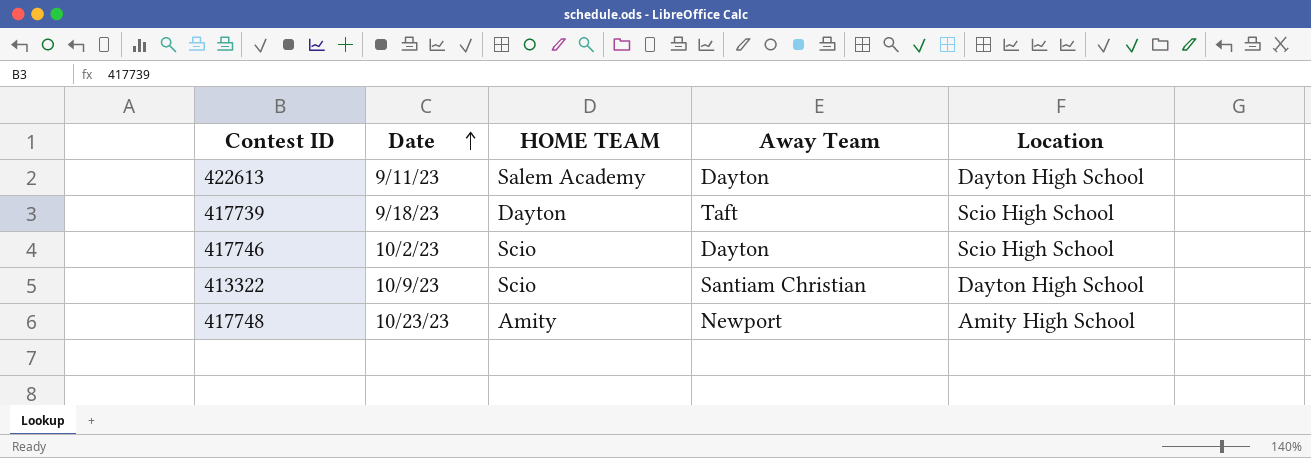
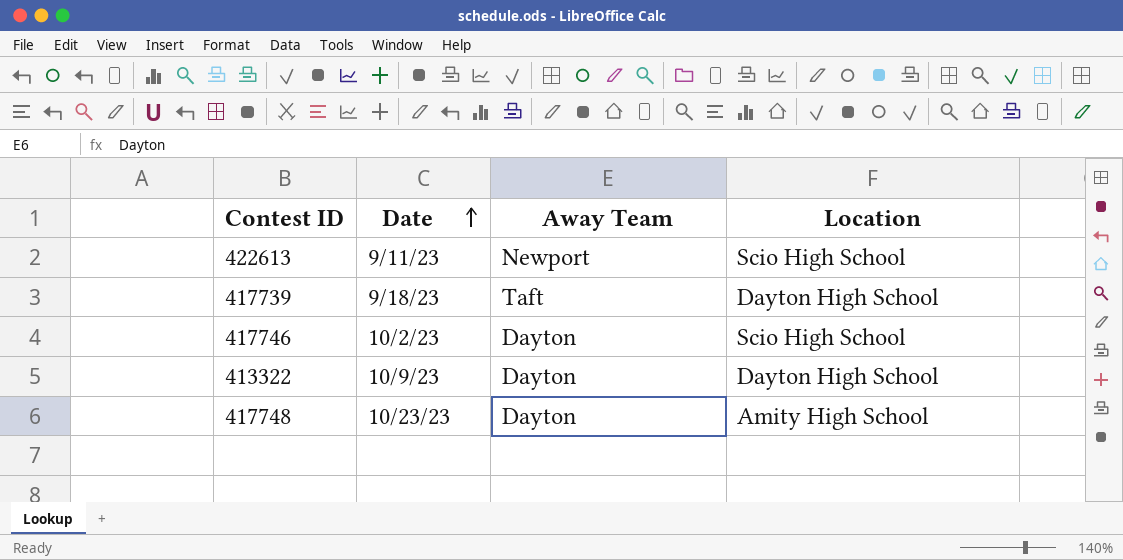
column HOME TEAM | position: 3 -> none
422613 | Away Team: Dayton -> Newport
422613 | Location: Dayton High School -> Scio High School
417739 | Location: Scio High School -> Dayton High School
413322 | Away Team: Santiam Christian -> Dayton
417748 | Away Team: Newport -> Dayton

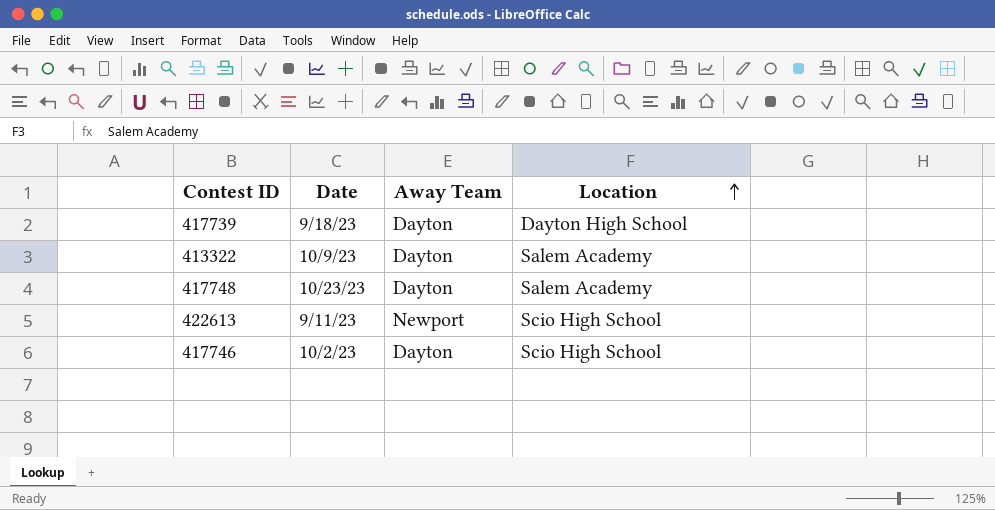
row order: Date ascending -> Location ascending
417739 | Away Team: Taft -> Dayton
413322 | Location: Dayton High School -> Salem Academy
417748 | Location: Amity High School -> Salem Academy

